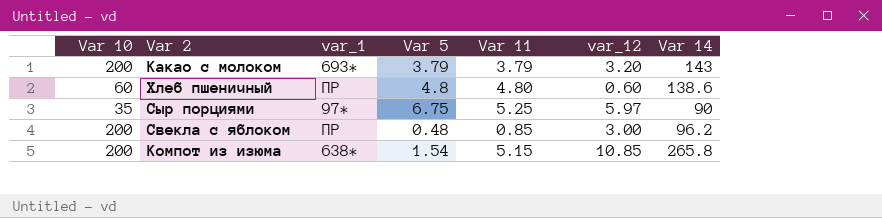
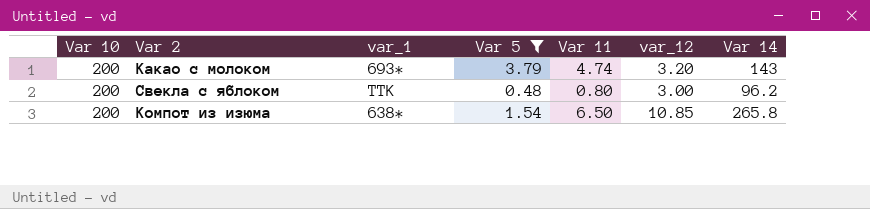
filter: none -> Var 5 <= 3.79
Какао с молоком | Var 11: 3.79 -> 4.74
Свекла с яблоком | var_1: ПР -> ТТК
Свекла с яблоком | Var 11: 0.85 -> 0.80
Компот из изюма | Var 11: 5.15 -> 6.50

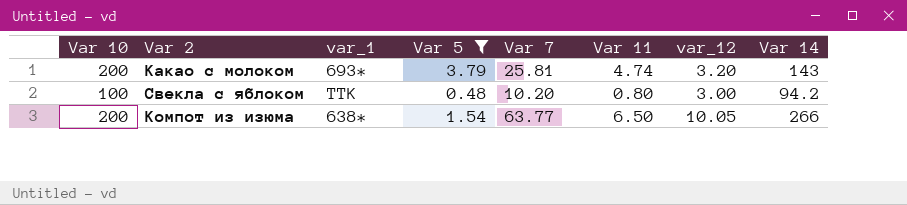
column Var 7 | position: none -> 5
Свекла с яблоком | Var 10: 200 -> 100
Свекла с яблоком | Var 14: 96.2 -> 94.2
Компот из изюма | var_12: 10.85 -> 10.05
Компот из изюма | Var 14: 265.8 -> 266

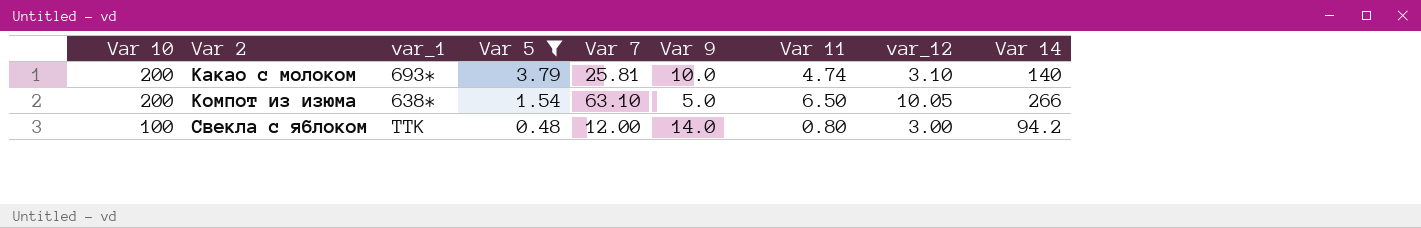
row order: none -> Var 10 descending
column Var 9 | position: none -> 6
Какао с молоком | var_12: 3.20 -> 3.10
Какао с молоком | Var 14: 143 -> 140
Компот из изюма | Var 7: 63.77 -> 63.10
Свекла с яблоком | Var 7: 10.20 -> 12.00

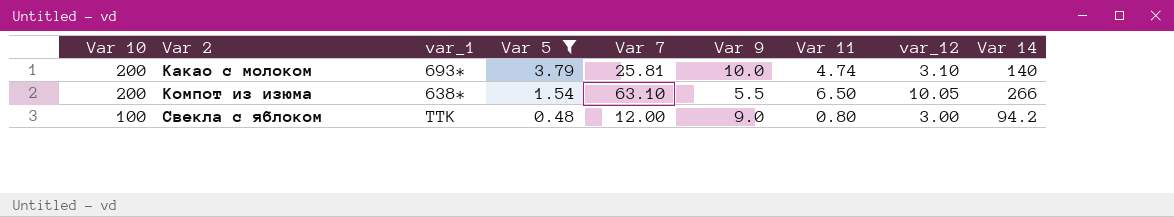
Компот из изюма | Var 9: 5.0 -> 5.5
Свекла с яблоком | Var 9: 14.0 -> 9.0

